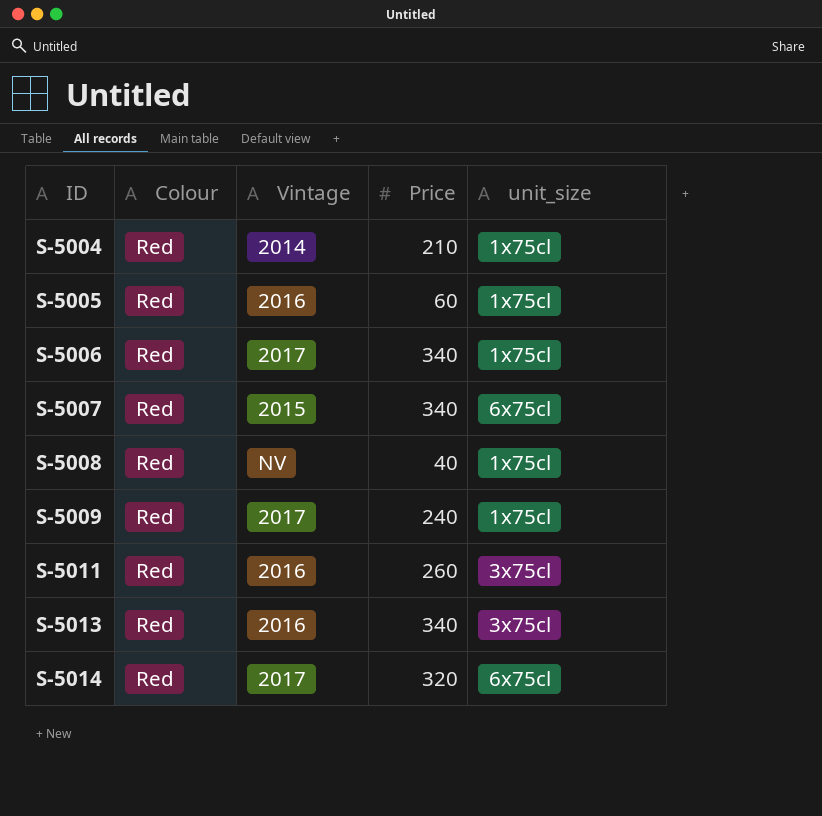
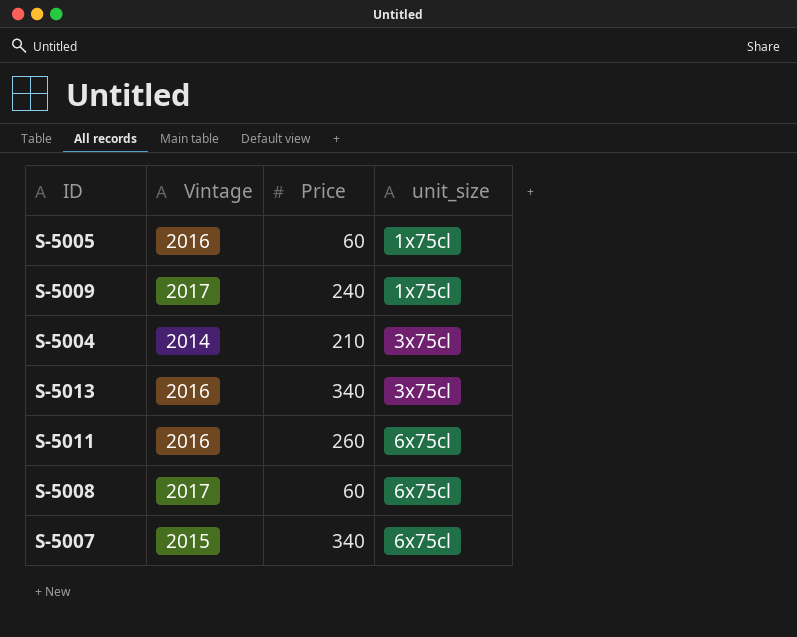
row order: ID ascending -> unit_size ascending
column Colour | position: 2 -> none
row S-5006: Red | 2017 | 340 | 1x75cl -> none
row S-5014: Red | 2017 | 320 | 6x75cl -> none
S-5004 | unit_size: 1x75cl -> 3x75cl
S-5011 | unit_size: 3x75cl -> 6x75cl
S-5008 | Vintage: NV -> 2017
S-5008 | Price: 40 -> 60
S-5008 | unit_size: 1x75cl -> 6x75cl

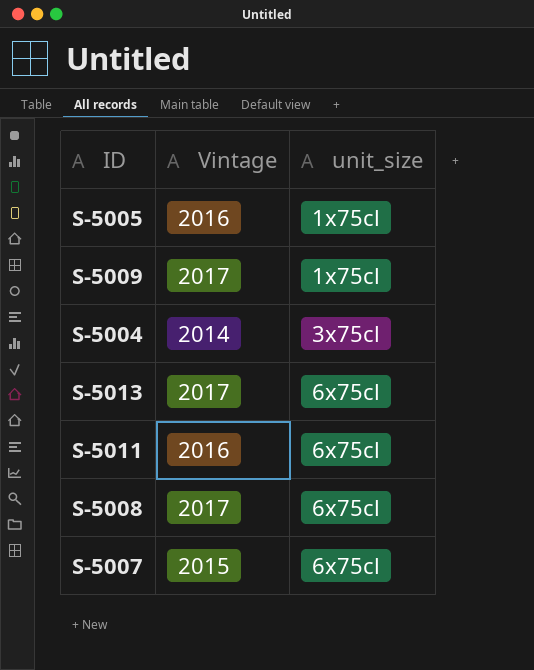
column Price | position: 3 -> none
S-5013 | Vintage: 2016 -> 2017
S-5013 | unit_size: 3x75cl -> 6x75cl

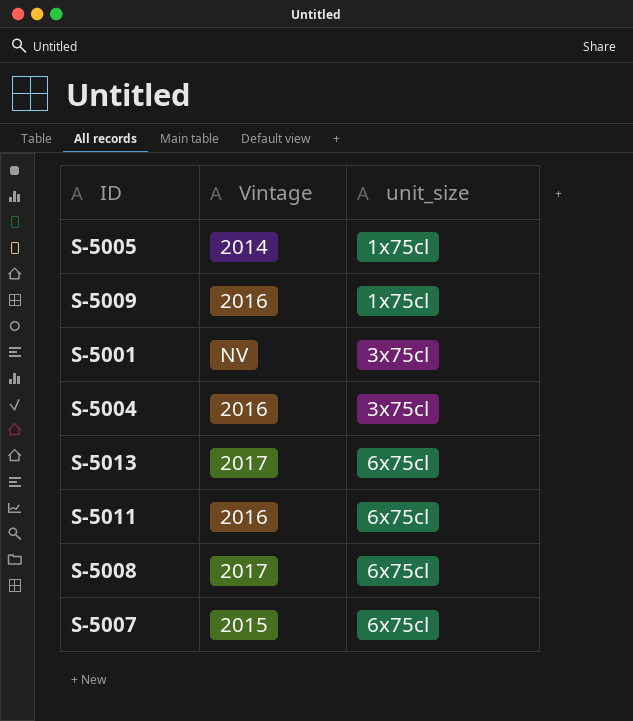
S-5005 | Vintage: 2016 -> 2014
S-5009 | Vintage: 2017 -> 2016
row S-5001: none -> NV | 3x75cl
S-5004 | Vintage: 2014 -> 2016

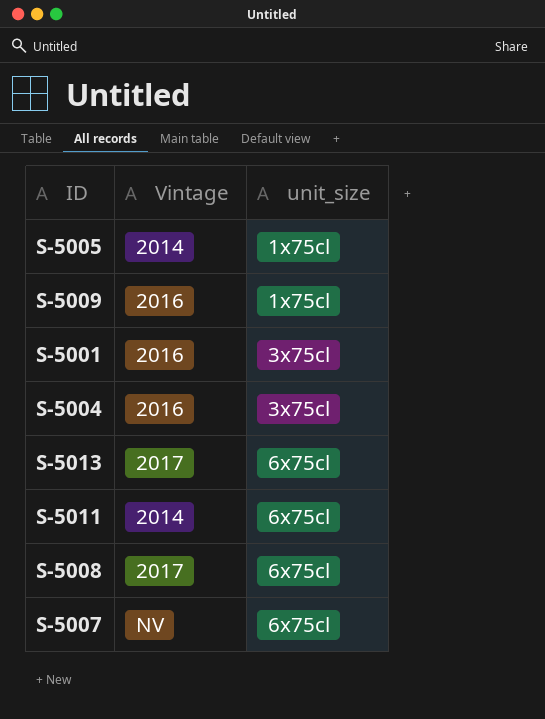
S-5001 | Vintage: NV -> 2016
S-5011 | Vintage: 2016 -> 2014
S-5007 | Vintage: 2015 -> NV

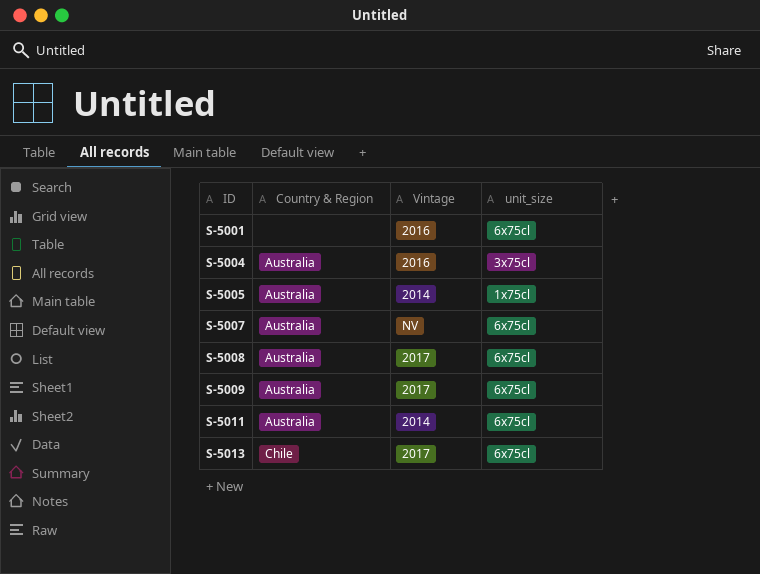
row order: unit_size ascending -> ID ascending
column Country & Region | position: none -> 2
S-5001 | unit_size: 3x75cl -> 6x75cl
S-5009 | Vintage: 2016 -> 2017
S-5009 | unit_size: 1x75cl -> 6x75cl

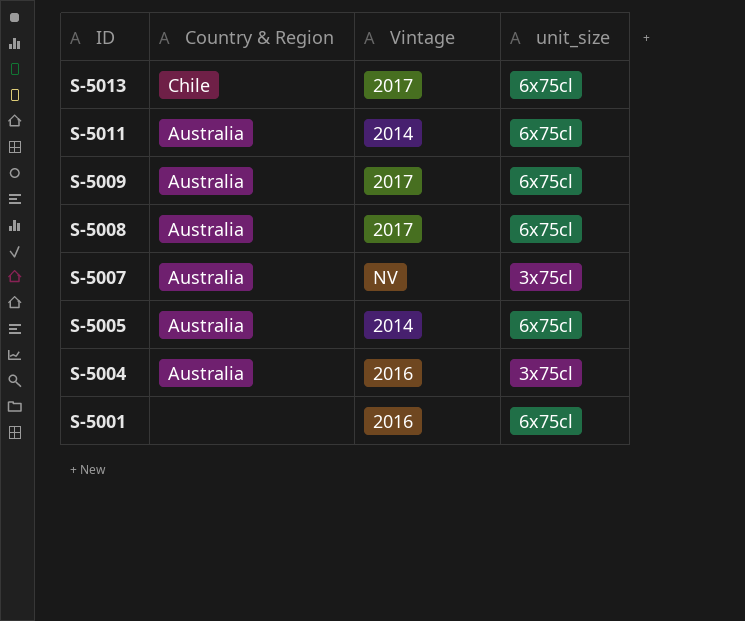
row order: ID ascending -> ID descending
S-5007 | unit_size: 6x75cl -> 3x75cl
S-5005 | unit_size: 1x75cl -> 6x75cl

